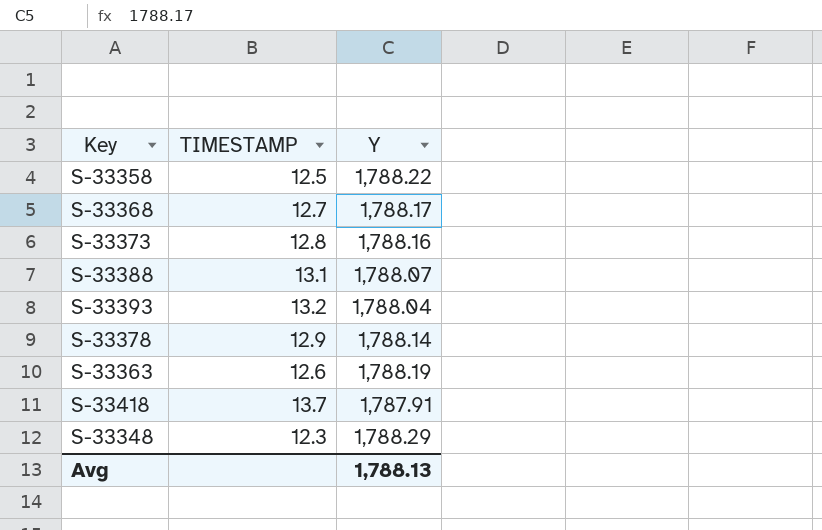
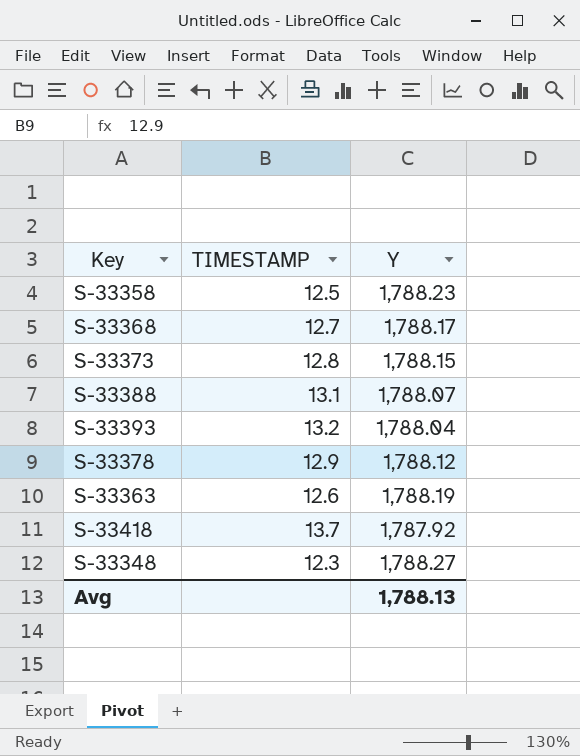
S-33358 | Y: 1,788.22 -> 1,788.23
S-33373 | Y: 1,788.16 -> 1,788.15
S-33378 | Y: 1,788.14 -> 1,788.12
S-33418 | Y: 1,787.91 -> 1,787.92
S-33348 | Y: 1,788.29 -> 1,788.27

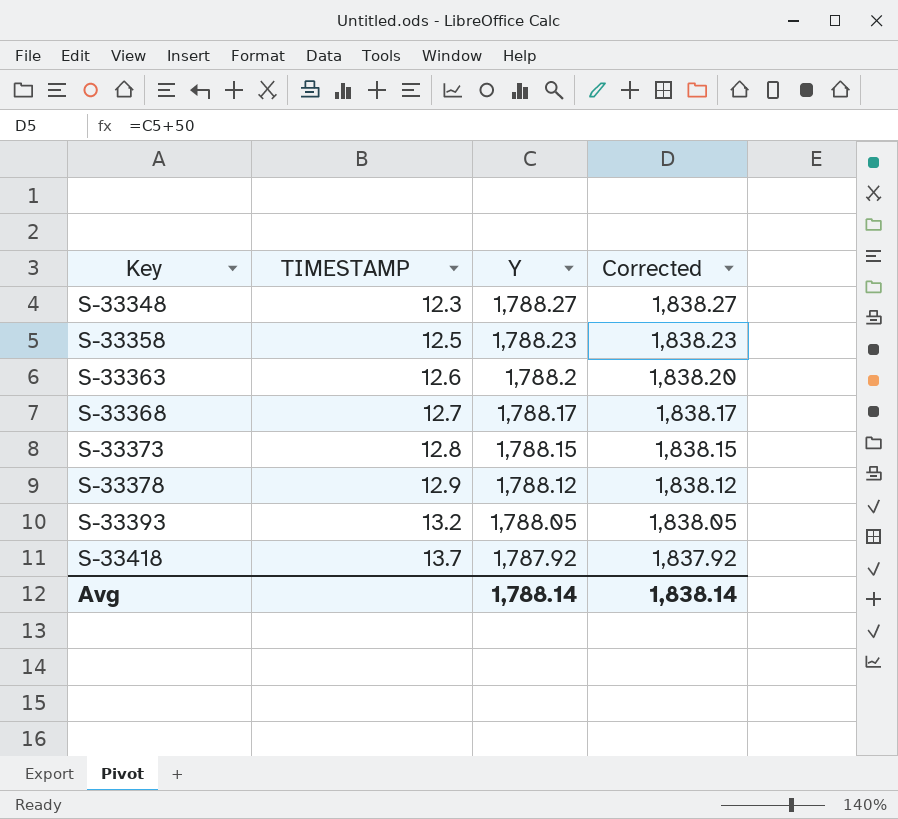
row order: none -> Key ascending
column Corrected | formula: none -> [Y] + 50
row S-33388: 13.1 | 1,788.07 -> none
S-33363 | Y: 1,788.19 -> 1,788.2
S-33393 | Y: 1,788.04 -> 1,788.05
Avg | Y: 1,788.13 -> 1,788.14

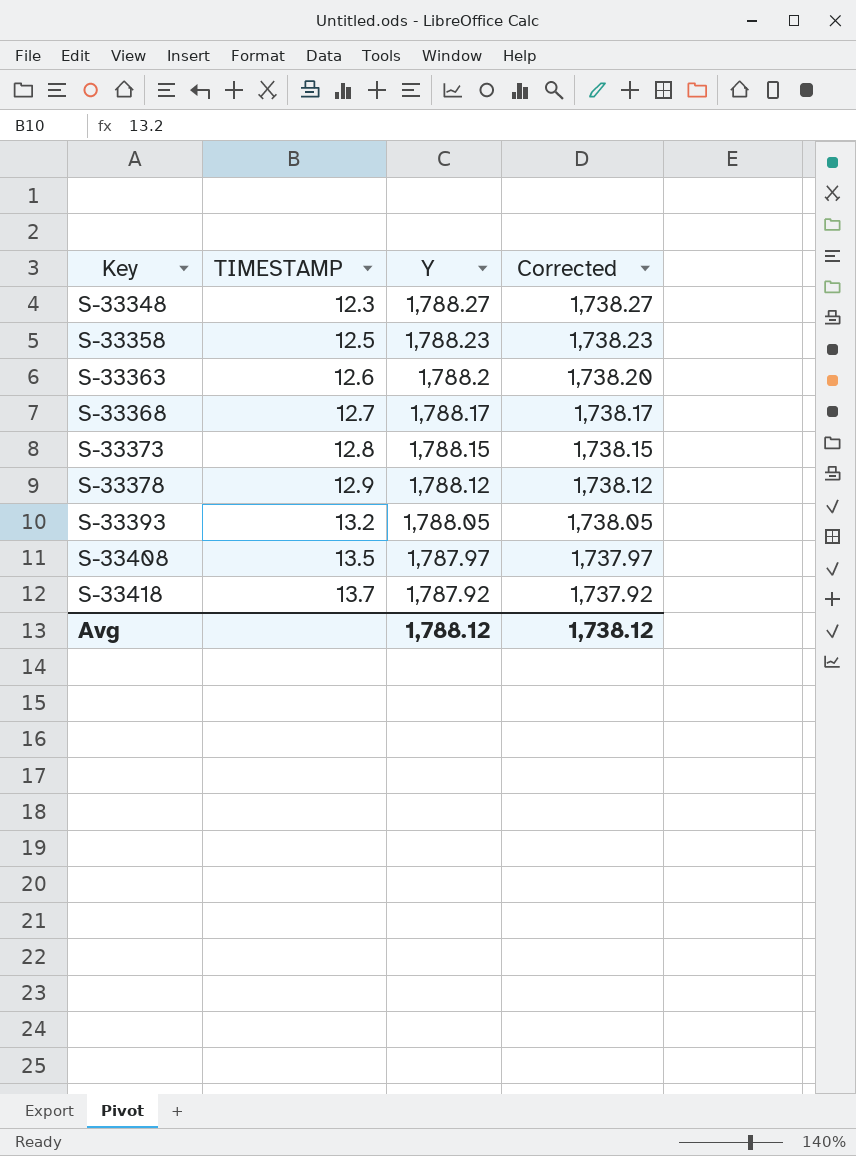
column Corrected | formula: [Y] + 50 -> [Y] - 50
row S-33408: none -> 13.5 | 1,787.97 | 1,737.97
Avg | Y: 1,788.14 -> 1,788.12
Avg | Corrected: 1,838.14 -> 1,738.12

